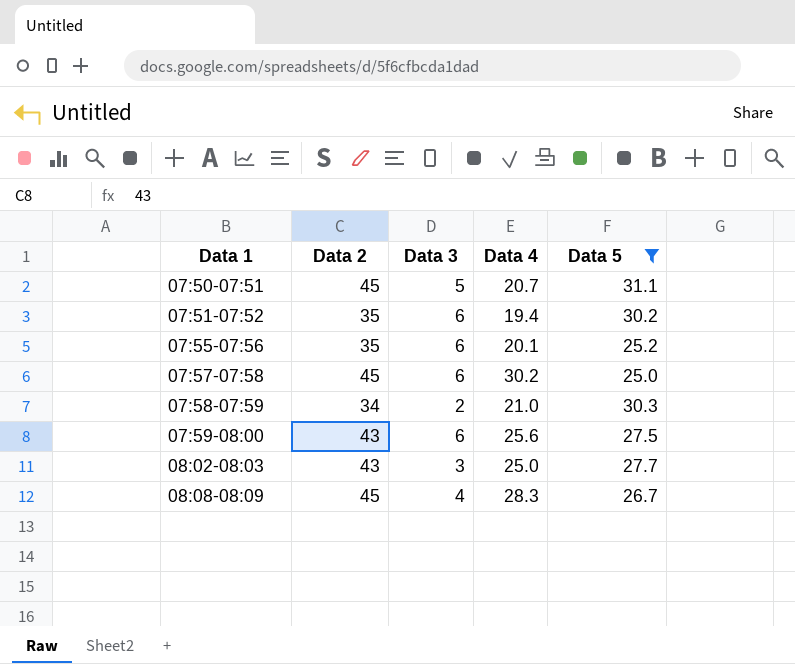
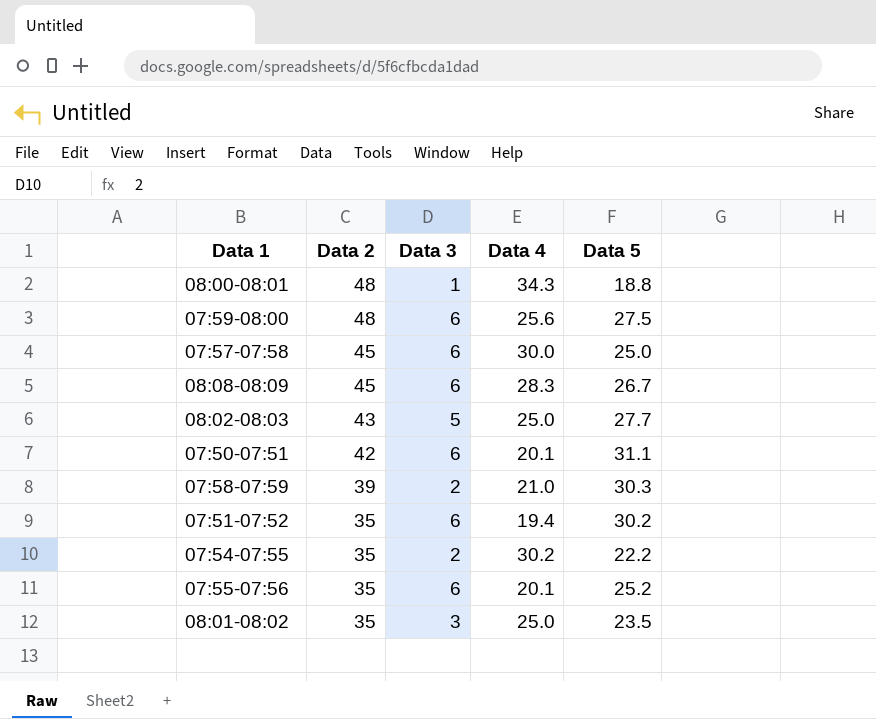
filter: Data 5 >= 25.0 -> none
row order: Data 1 ascending -> Data 2 descending
07:59-08:00 | Data 2: 43 -> 48
07:57-07:58 | Data 4: 30.2 -> 30.0
08:08-08:09 | Data 3: 4 -> 6
08:02-08:03 | Data 3: 3 -> 5
07:50-07:51 | Data 2: 45 -> 42
07:50-07:51 | Data 3: 5 -> 6
07:50-07:51 | Data 4: 20.7 -> 20.1
07:58-07:59 | Data 2: 34 -> 39

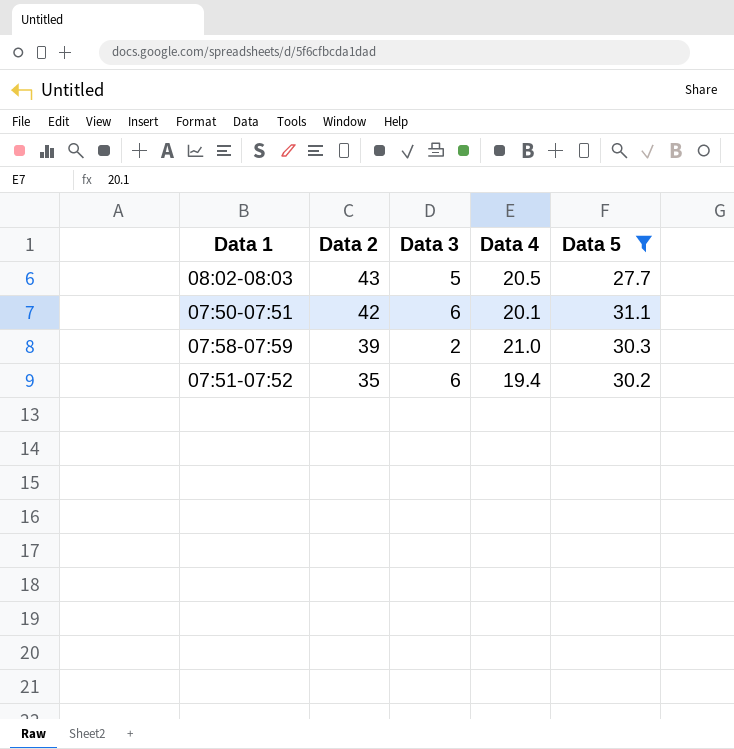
filter: none -> Data 5 >= 27.7
08:02-08:03 | Data 4: 25.0 -> 20.5

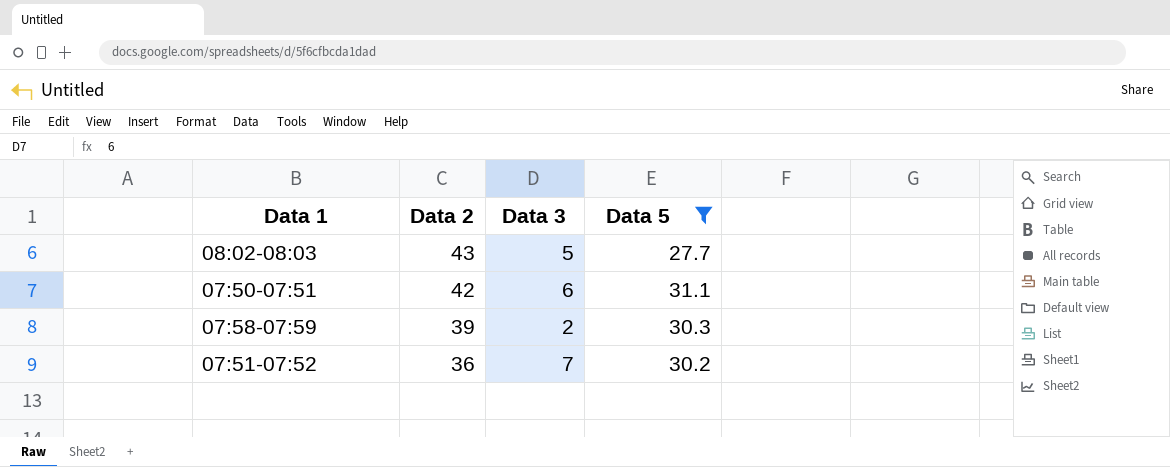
column Data 4 | position: 4 -> none
07:51-07:52 | Data 2: 35 -> 36
07:51-07:52 | Data 3: 6 -> 7

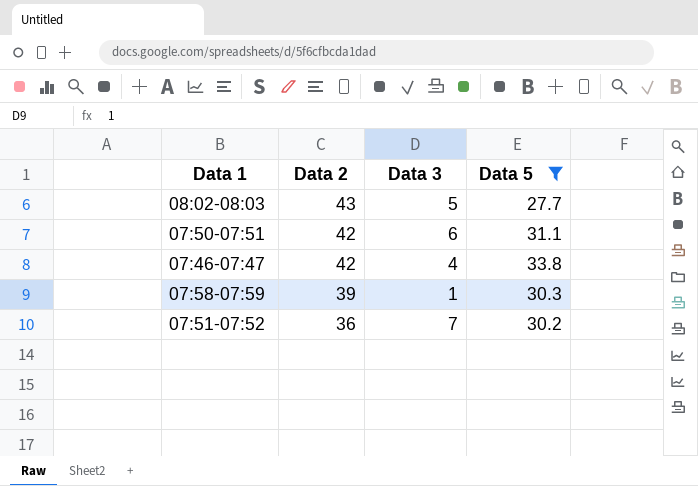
row 07:46-07:47: none -> 42 | 4 | 33.8
07:58-07:59 | Data 3: 2 -> 1

